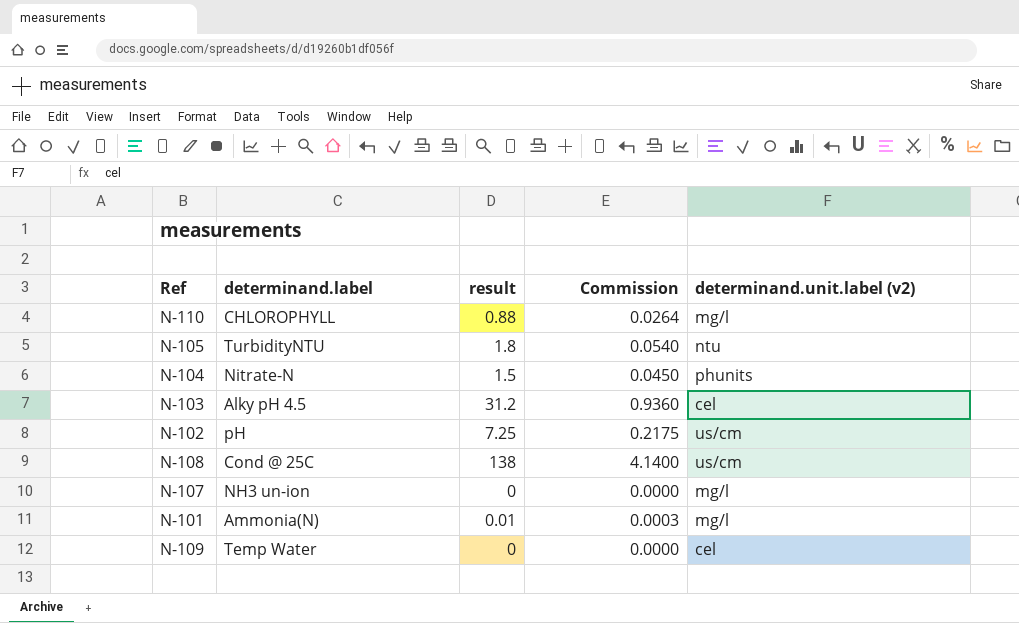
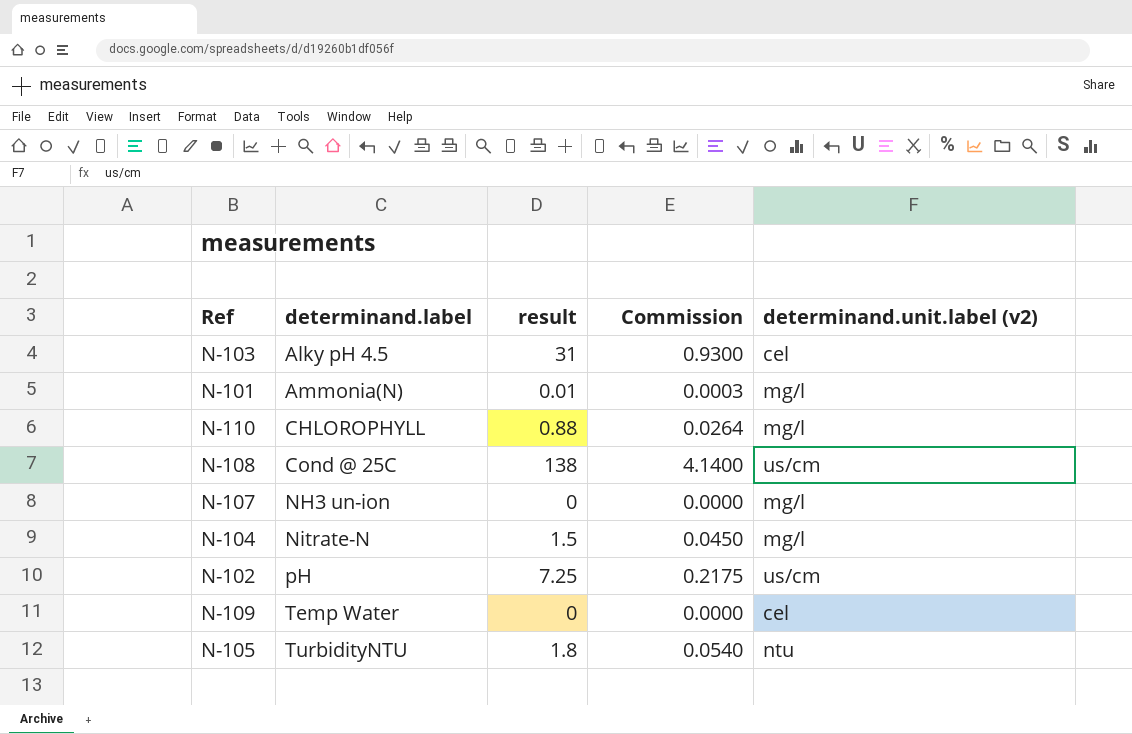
row order: none -> determinand.label ascending
N-103 | result: 31.2 -> 31
N-103 | Commission: 0.9360 -> 0.9300
N-104 | determinand.unit.label (v2): phunits -> mg/l

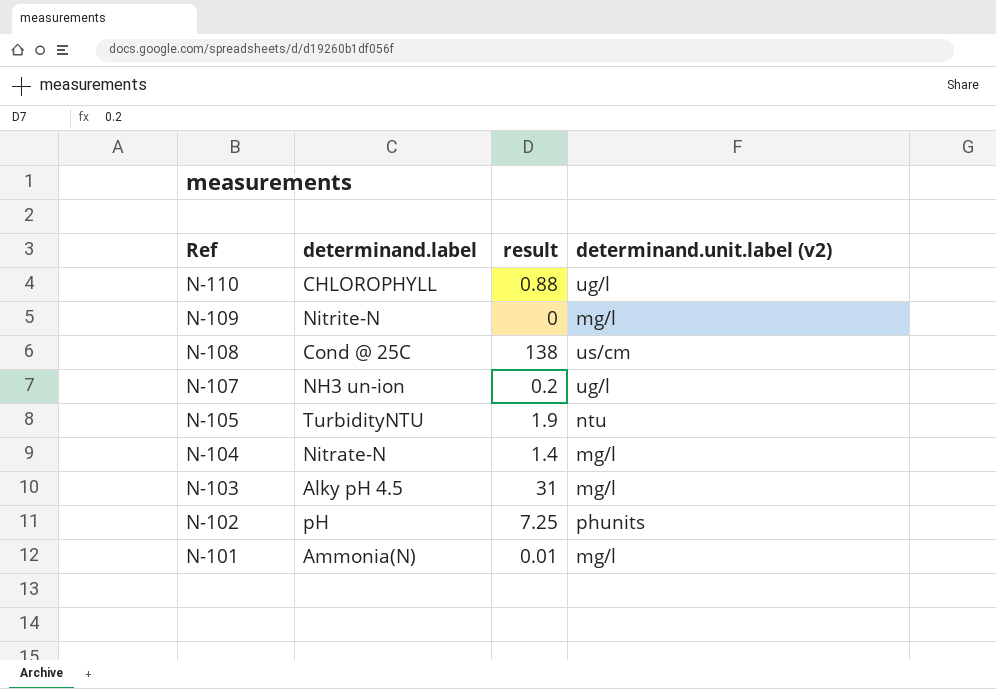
row order: determinand.label ascending -> Ref descending
column Commission | formula: [result] * 0.03 -> none
N-110 | determinand.unit.label (v2): mg/l -> ug/l
N-109 | determinand.label: Temp Water -> Nitrite-N
N-109 | determinand.unit.label (v2): cel -> mg/l
N-107 | result: 0 -> 0.2
N-107 | determinand.unit.label (v2): mg/l -> ug/l
N-105 | result: 1.8 -> 1.9
N-104 | result: 1.5 -> 1.4
N-103 | determinand.unit.label (v2): cel -> mg/l
N-102 | determinand.unit.label (v2): us/cm -> phunits

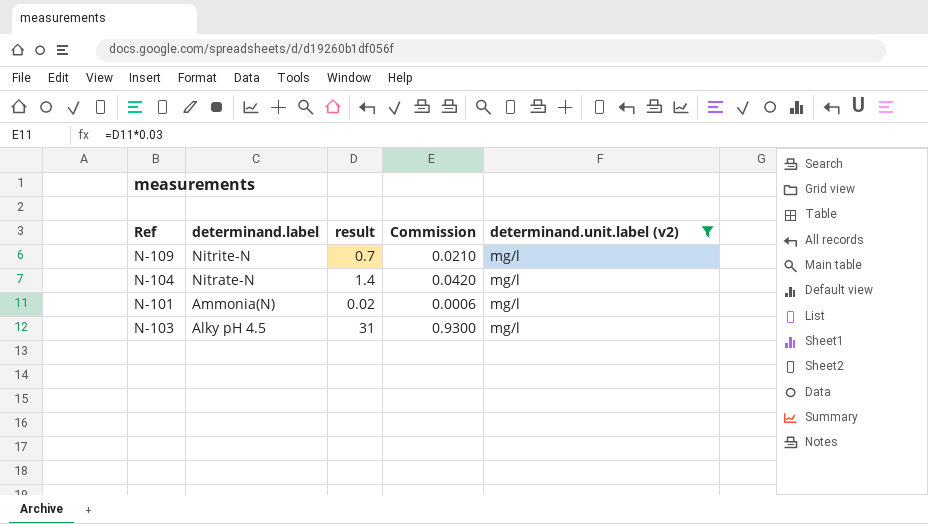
filter: none -> determinand.unit.label (v2) = mg/l
row order: Ref descending -> determinand.label descending
column Commission | formula: none -> [result] * 0.03
N-109 | result: 0 -> 0.7
N-101 | result: 0.01 -> 0.02

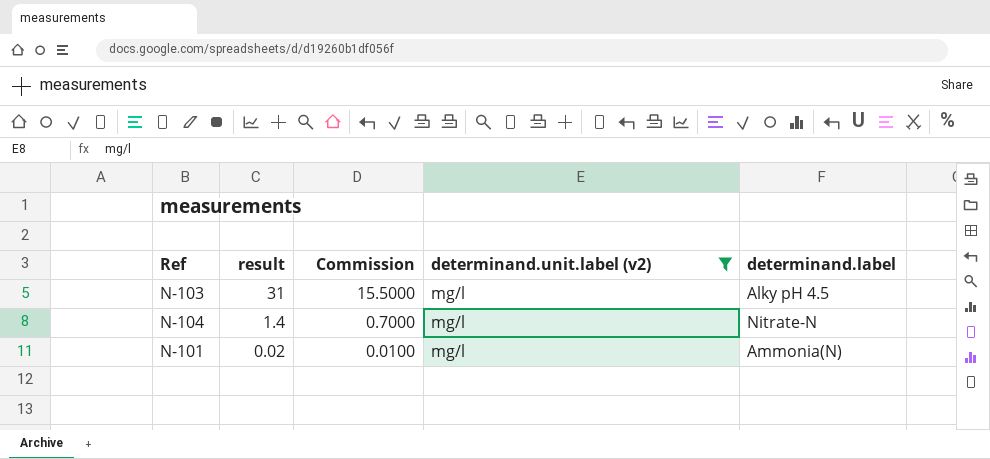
row order: determinand.label descending -> result descending
column Commission | formula: [result] * 0.03 -> [result] * 0.5
column determinand.label | position: 2 -> 5
row N-109: Nitrite-N | 0.7 | 0.0210 | mg/l -> none

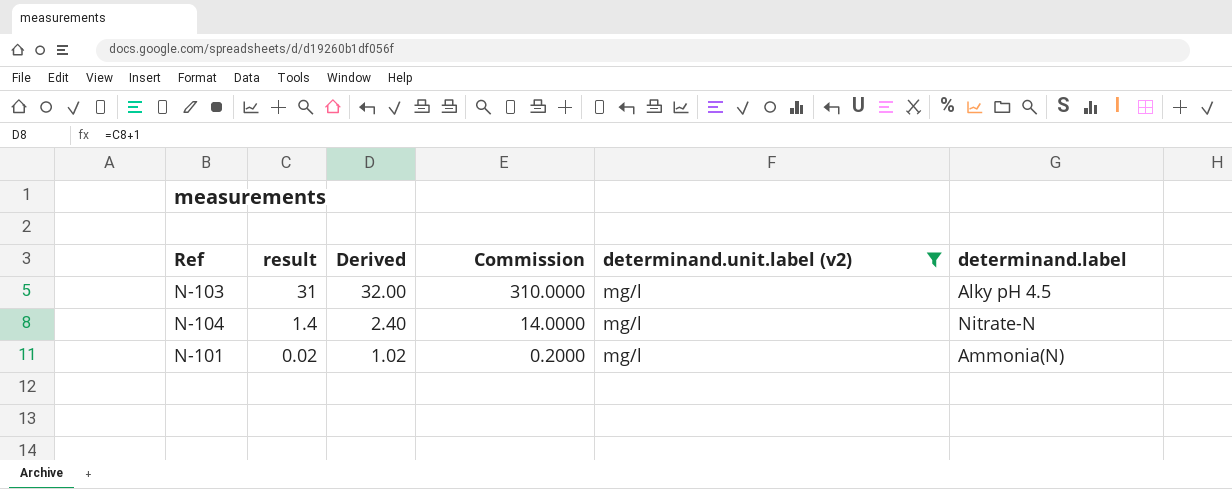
column Derived | formula: none -> [result] + 1
column Commission | formula: [result] * 0.5 -> [result] * 10

